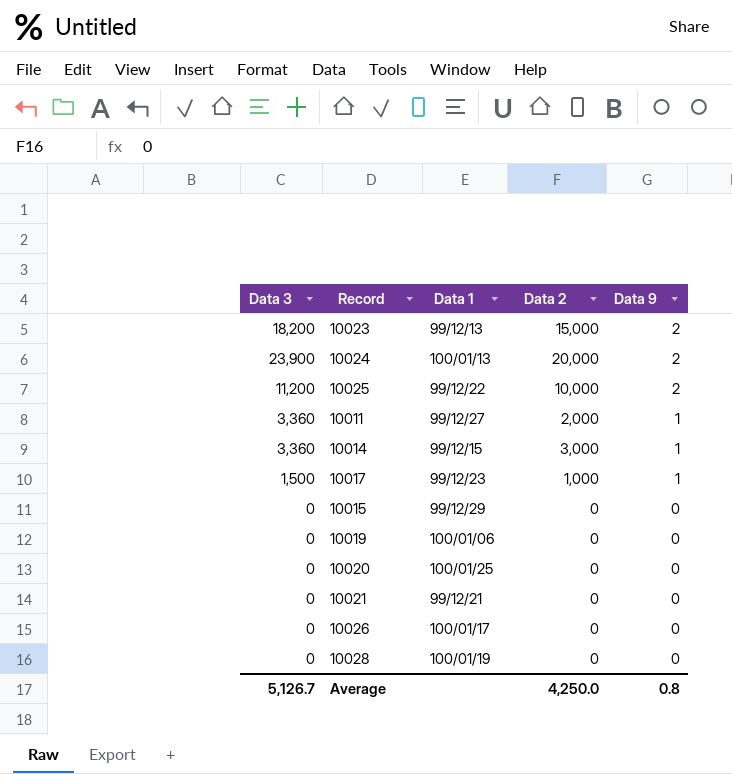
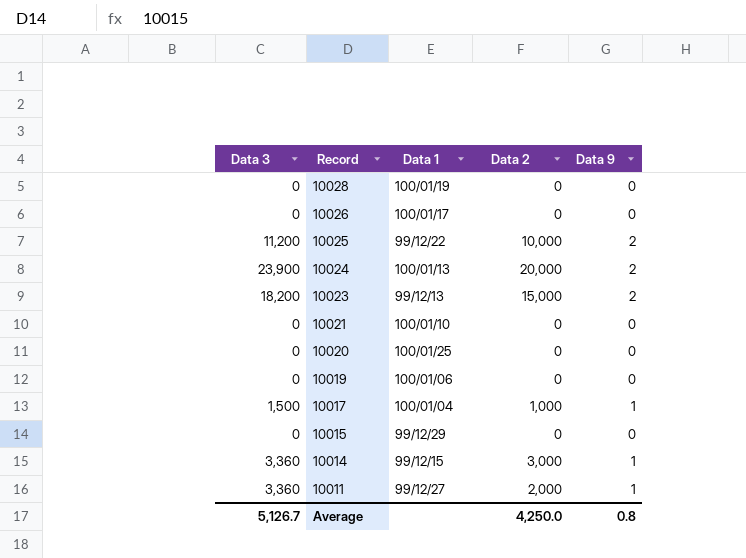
row order: Data 9 descending -> Record descending
10021 | Data 1: 99/12/21 -> 100/01/10
10017 | Data 1: 99/12/23 -> 100/01/04

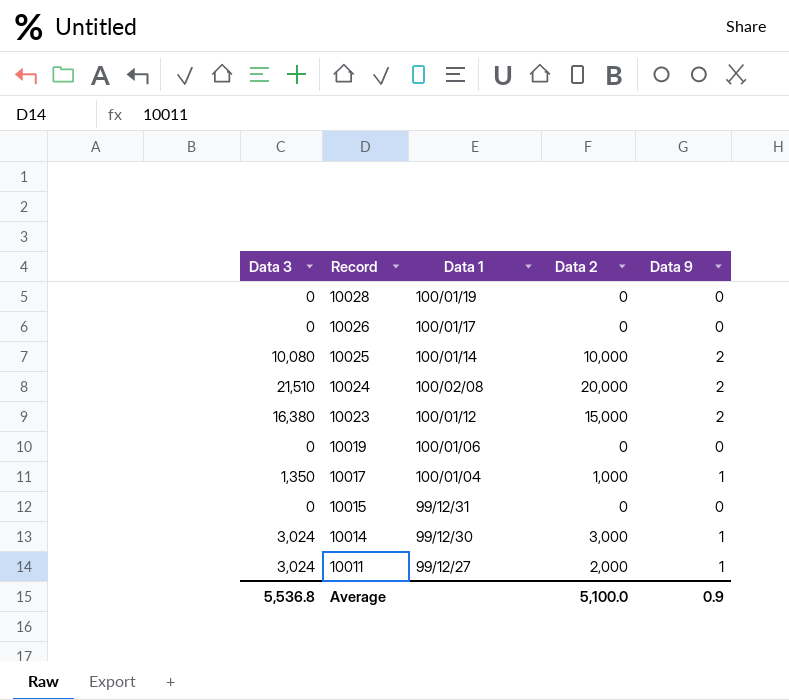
row 10021: 0 | 100/01/10 | 0 | 0 -> none
row 10020: 0 | 100/01/25 | 0 | 0 -> none
10025 | Data 3: 11,200 -> 10,080
10025 | Data 1: 99/12/22 -> 100/01/14
10024 | Data 3: 23,900 -> 21,510
10024 | Data 1: 100/01/13 -> 100/02/08
10023 | Data 3: 18,200 -> 16,380
10023 | Data 1: 99/12/13 -> 100/01/12
10017 | Data 3: 1,500 -> 1,350
10015 | Data 1: 99/12/29 -> 99/12/31
10014 | Data 3: 3,360 -> 3,024
10014 | Data 1: 99/12/15 -> 99/12/30
10011 | Data 3: 3,360 -> 3,024
Average | Data 3: 5,126.7 -> 5,536.8
Average | Data 2: 4,250.0 -> 5,100.0
Average | Data 9: 0.8 -> 0.9

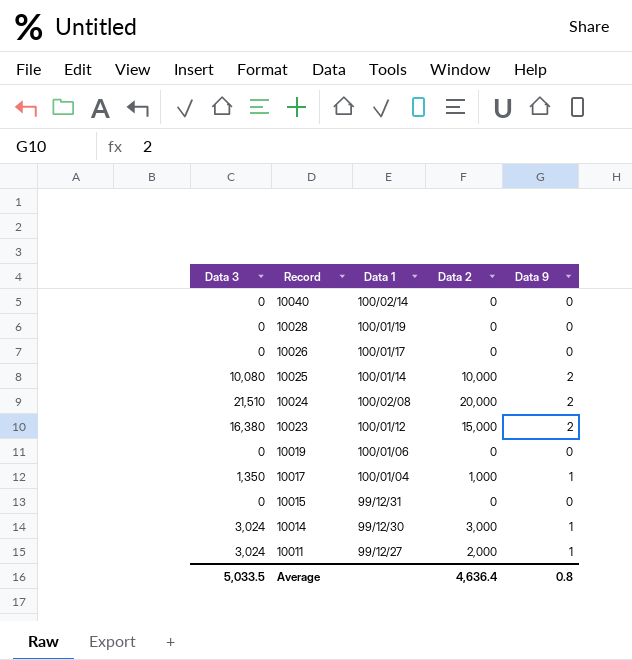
row 10040: none -> 0 | 100/02/14 | 0 | 0
Average | Data 3: 5,536.8 -> 5,033.5
Average | Data 2: 5,100.0 -> 4,636.4
Average | Data 9: 0.9 -> 0.8

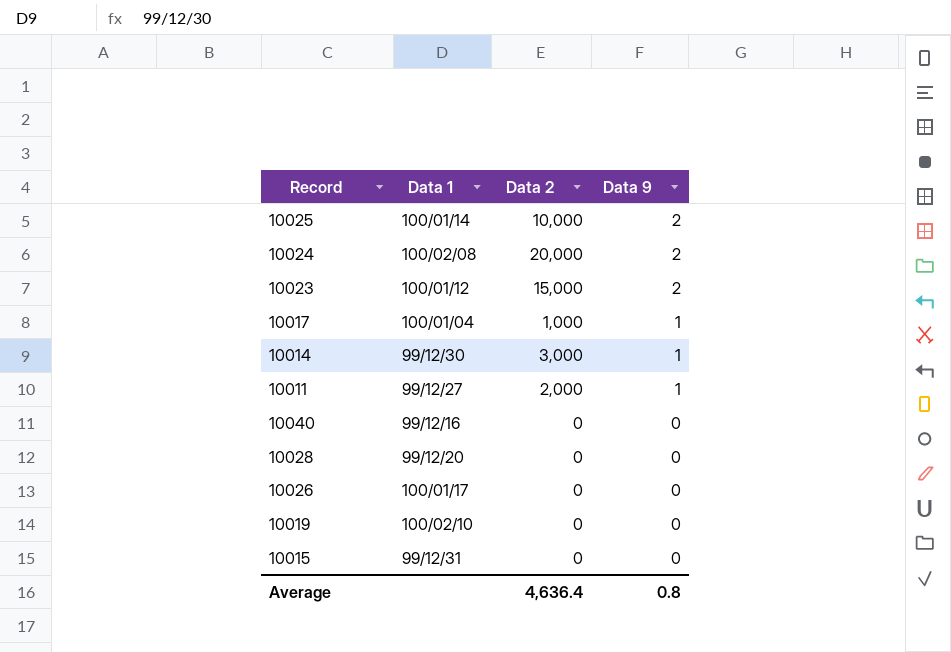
row order: Record descending -> Data 9 descending
column Data 3 | position: 1 -> none
10040 | Data 1: 100/02/14 -> 99/12/16
10028 | Data 1: 100/01/19 -> 99/12/20
10019 | Data 1: 100/01/06 -> 100/02/10

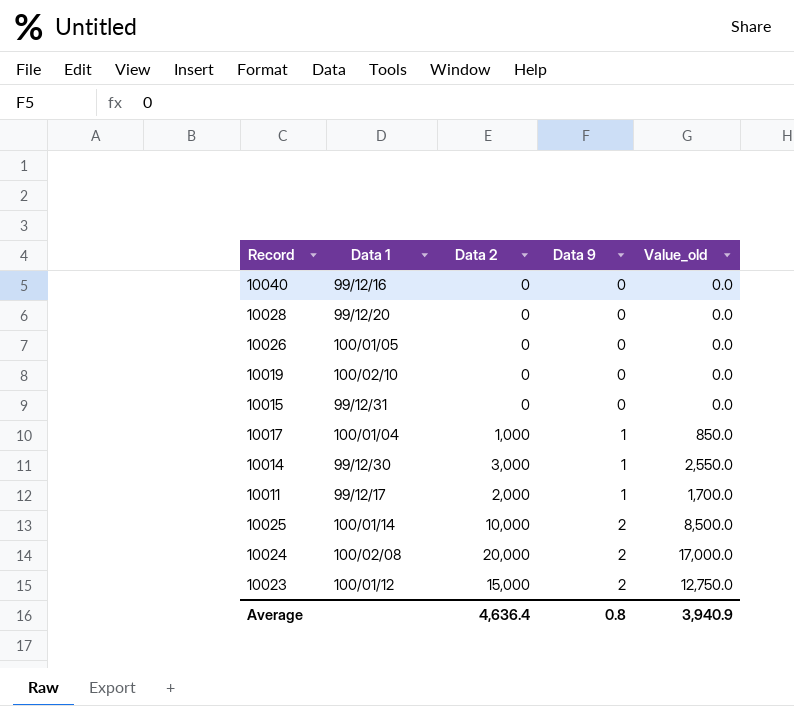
row order: Data 9 descending -> Data 9 ascending
column Value_old | formula: none -> [Data 2] * 0.85
10026 | Data 1: 100/01/17 -> 100/01/05
10011 | Data 1: 99/12/27 -> 99/12/17

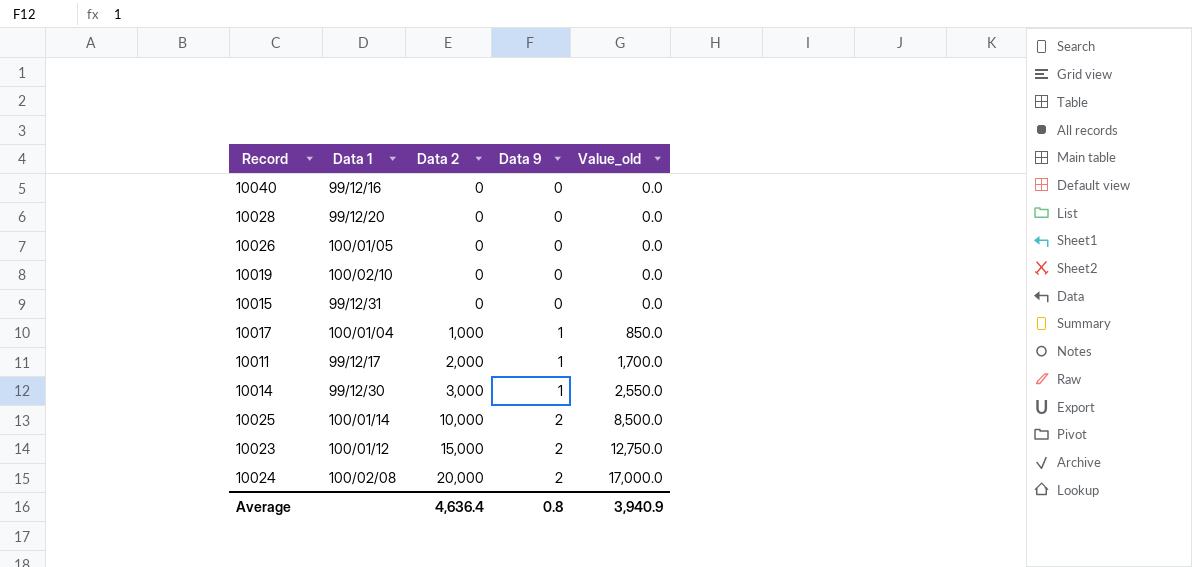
row order: Data 9 ascending -> Data 2 ascending

